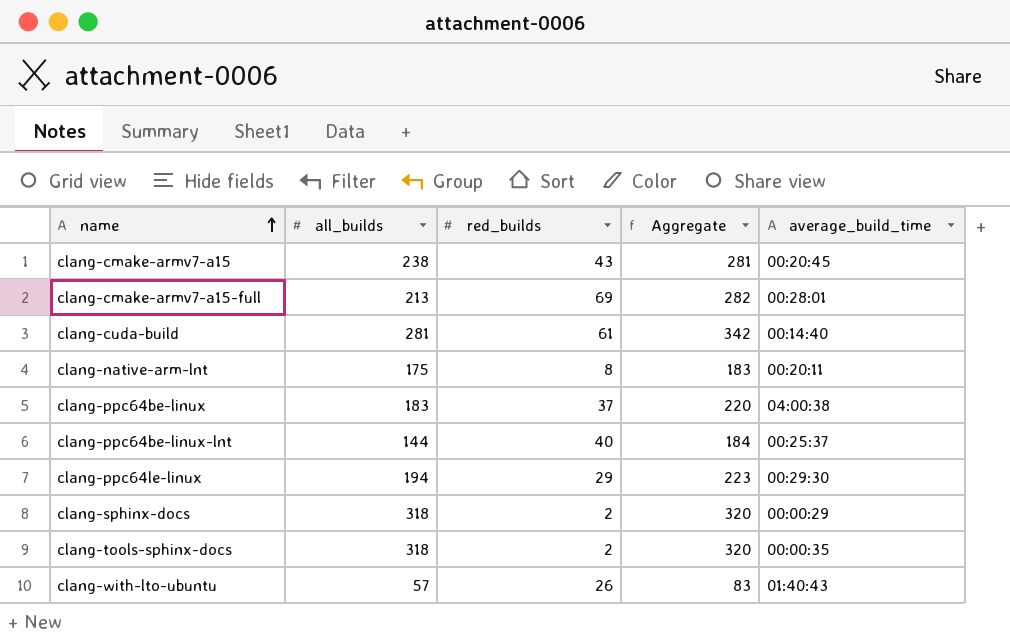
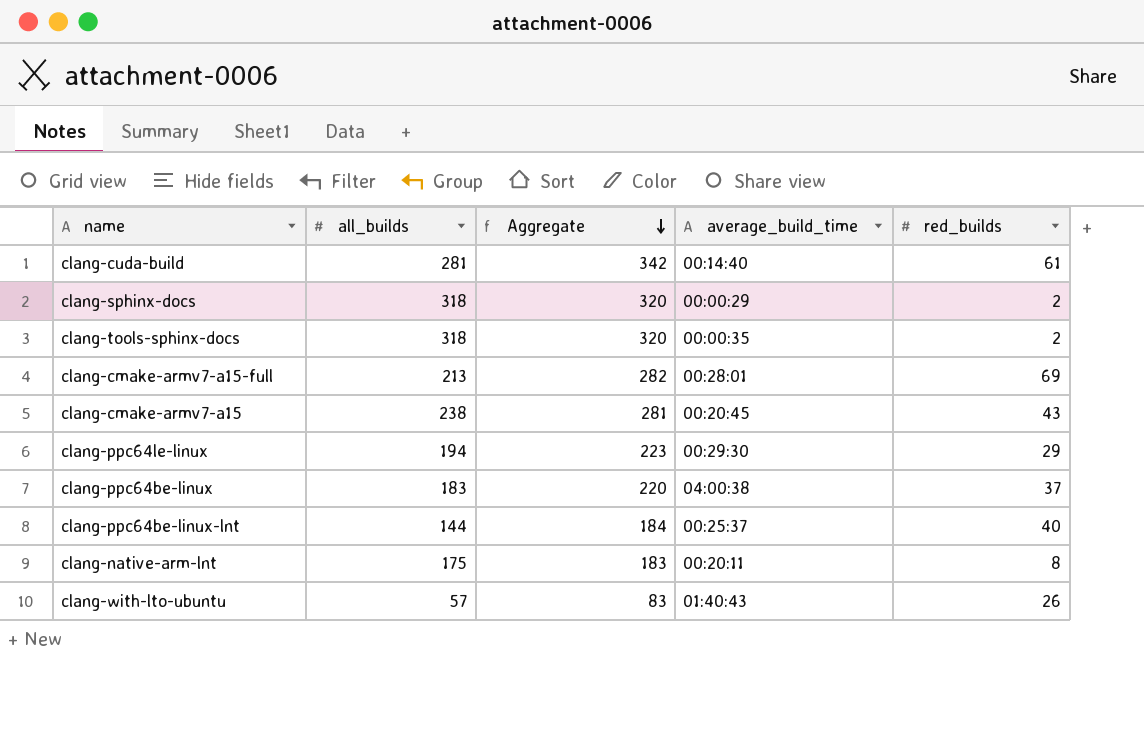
row order: name ascending -> Aggregate descending
column red_builds | position: 3 -> 5

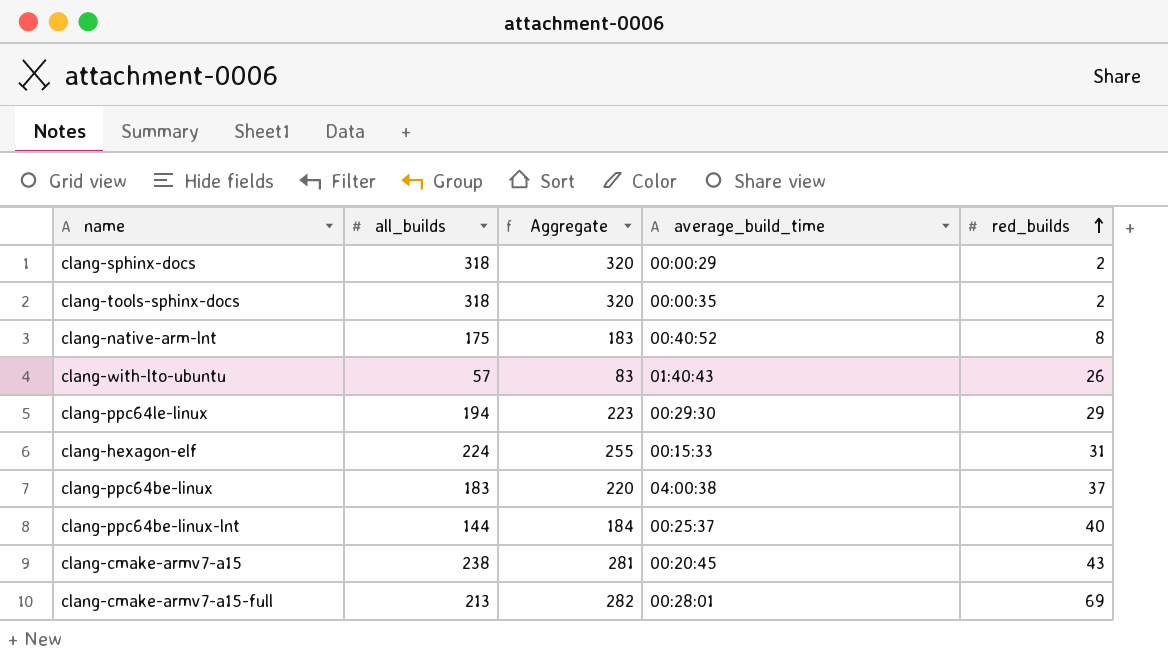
row order: Aggregate descending -> red_builds ascending
row clang-cuda-build: 281 | 342 | 00:14:40 | 61 -> none
clang-native-arm-lnt | average_build_time: 00:20:11 -> 00:40:52
row clang-hexagon-elf: none -> 224 | 255 | 00:15:33 | 31

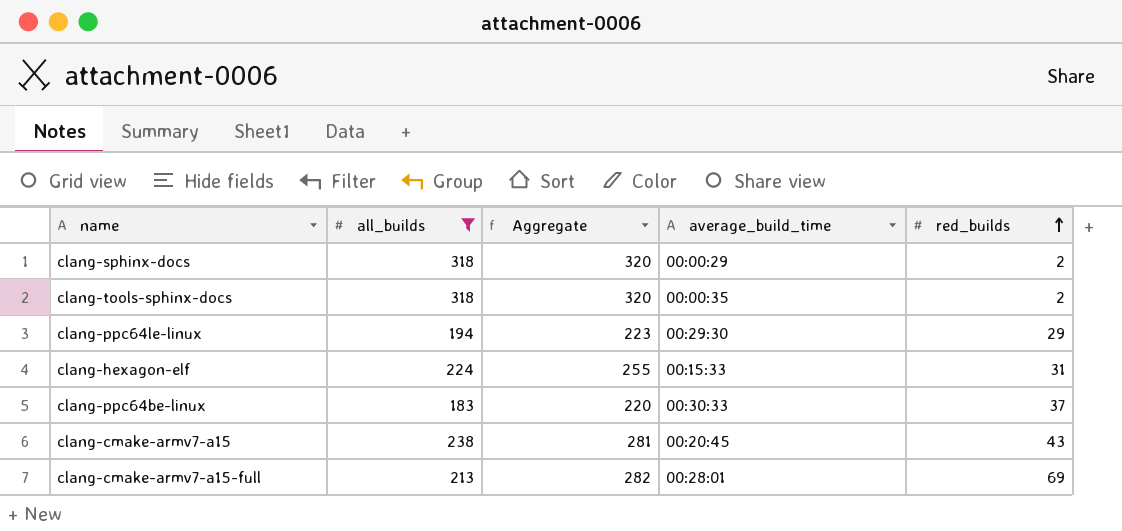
filter: none -> all_builds >= 183
clang-ppc64be-linux | average_build_time: 04:00:38 -> 00:30:33

